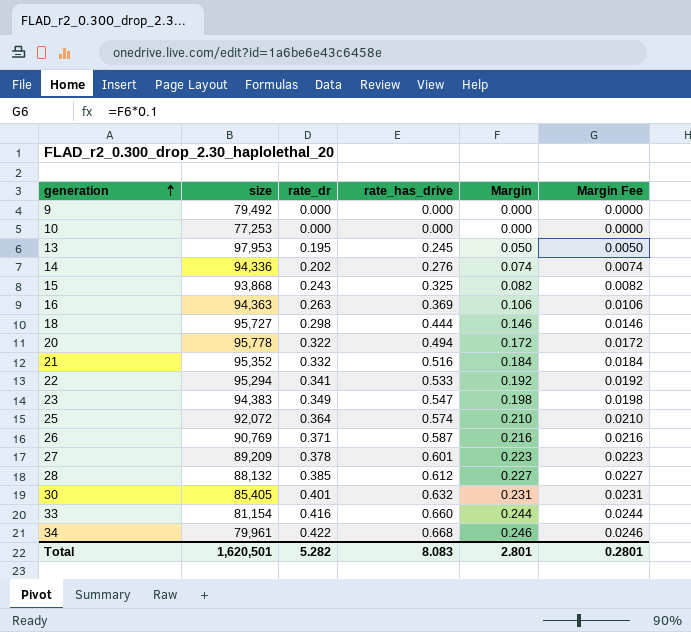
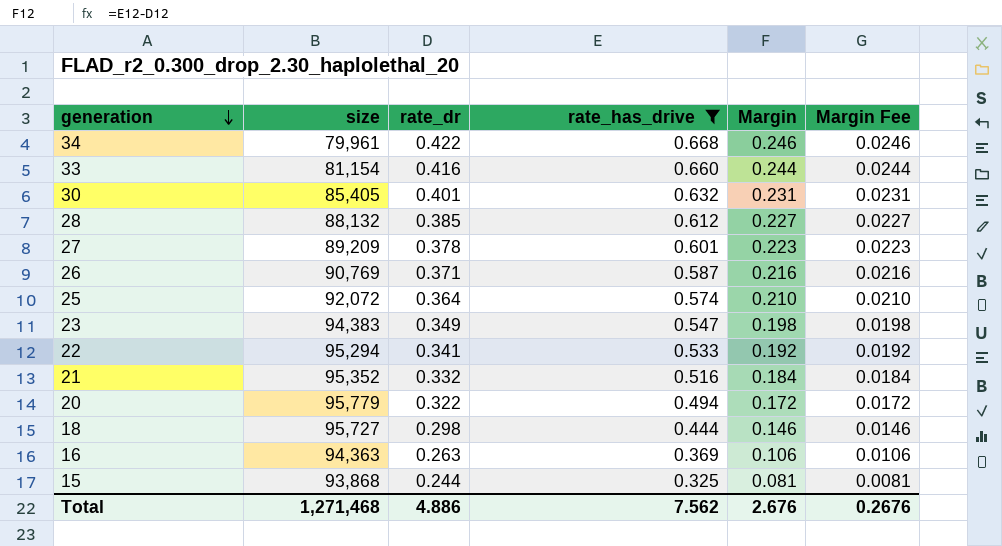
filter: none -> rate_has_drive >= 0.325
row order: generation ascending -> generation descending
20 | size: 95,778 -> 95,779
15 | rate_dr: 0.243 -> 0.244
15 | Margin: 0.082 -> 0.081
15 | Margin Fee: 0.0082 -> 0.0081
Total | size: 1,620,501 -> 1,271,468
Total | rate_dr: 5.282 -> 4.886
Total | rate_has_drive: 8.083 -> 7.562
Total | Margin: 2.801 -> 2.676
Total | Margin Fee: 0.2801 -> 0.2676

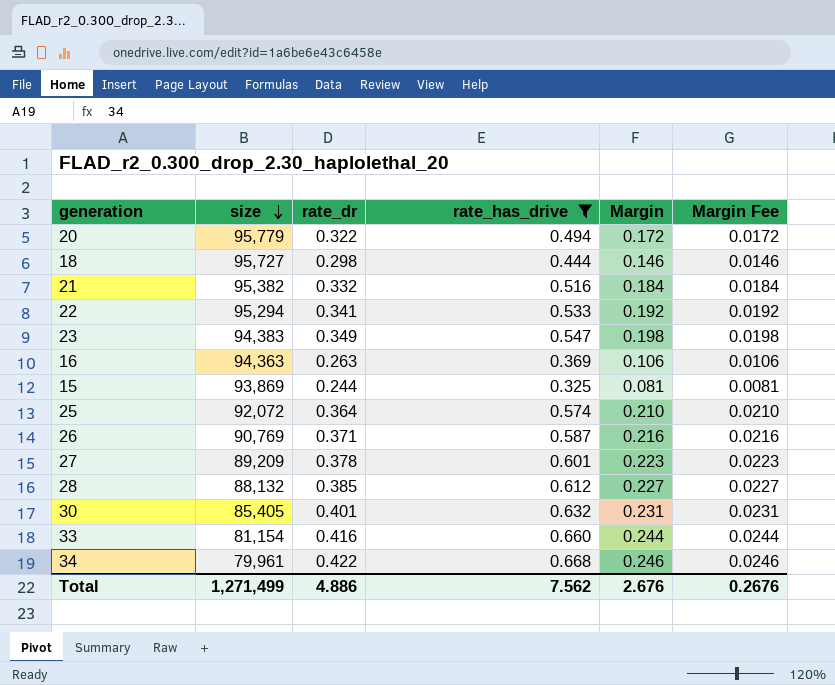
row order: generation descending -> size descending
21 | size: 95,352 -> 95,382
15 | size: 93,868 -> 93,869
Total | size: 1,271,468 -> 1,271,499

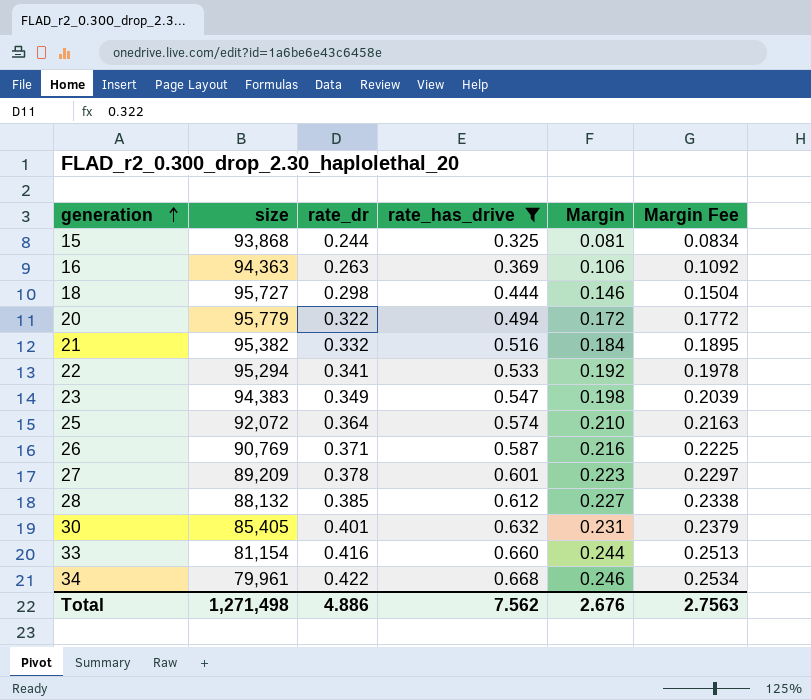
row order: size descending -> generation ascending
column Margin Fee | formula: [Margin] * 0.1 -> [Margin] * 1.03
15 | size: 93,869 -> 93,868
Total | size: 1,271,499 -> 1,271,498
Total | Margin Fee: 0.2676 -> 2.7563

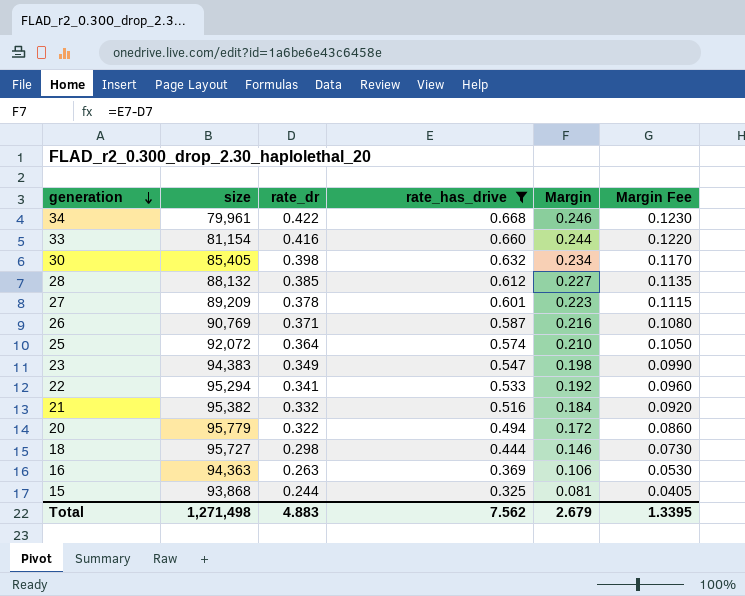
row order: generation ascending -> generation descending
column Margin Fee | formula: [Margin] * 1.03 -> [Margin] * 0.5
30 | rate_dr: 0.401 -> 0.398
30 | Margin: 0.231 -> 0.234
Total | rate_dr: 4.886 -> 4.883
Total | Margin: 2.676 -> 2.679
Total | Margin Fee: 2.7563 -> 1.3395

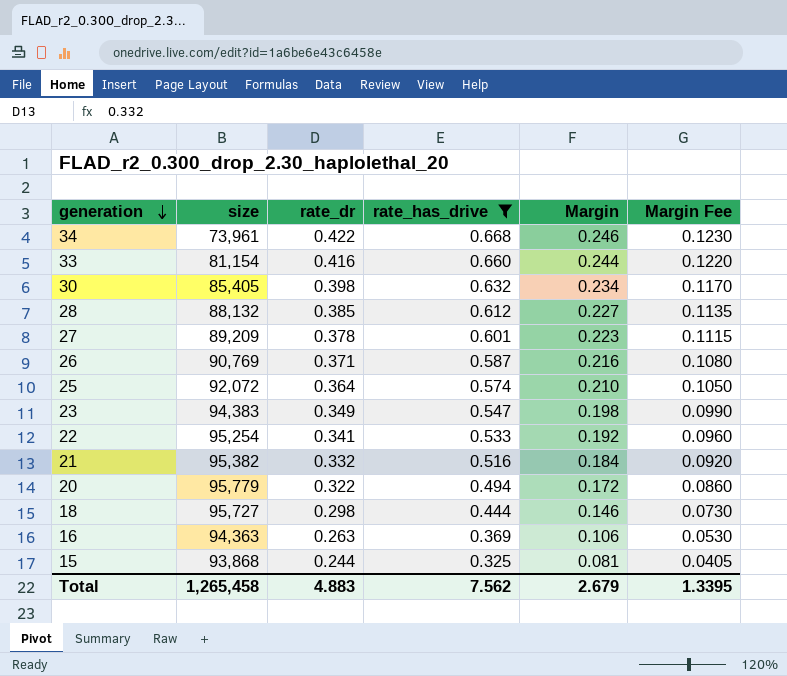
34 | size: 79,961 -> 73,961
22 | size: 95,294 -> 95,254
Total | size: 1,271,498 -> 1,265,458

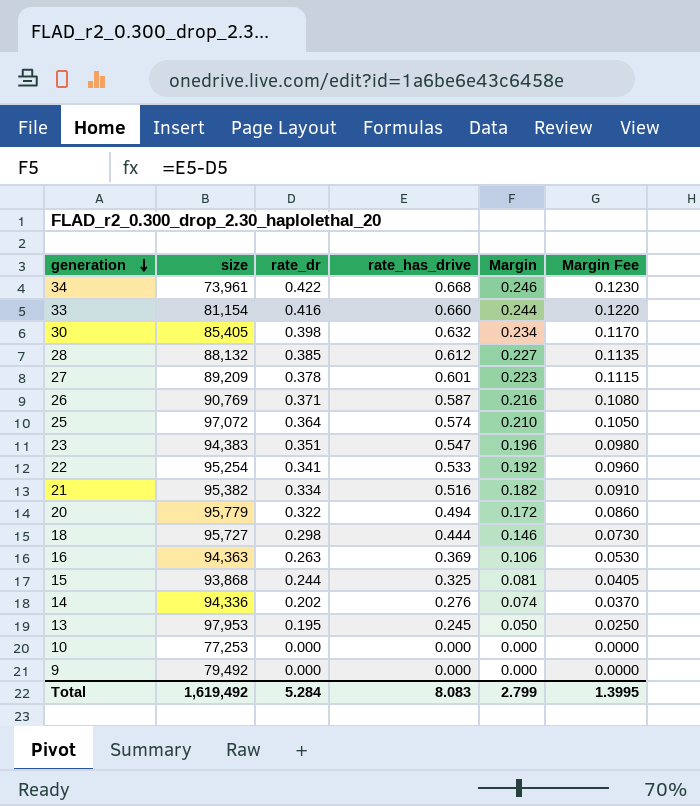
filter: rate_has_drive >= 0.325 -> none
25 | size: 92,072 -> 97,072
23 | rate_dr: 0.349 -> 0.351
23 | Margin: 0.198 -> 0.196
23 | Margin Fee: 0.0990 -> 0.0980
21 | rate_dr: 0.332 -> 0.334
21 | Margin: 0.184 -> 0.182
21 | Margin Fee: 0.0920 -> 0.0910
Total | size: 1,265,458 -> 1,619,492
Total | rate_dr: 4.883 -> 5.284
Total | rate_has_drive: 7.562 -> 8.083
Total | Margin: 2.679 -> 2.799
Total | Margin Fee: 1.3395 -> 1.3995

